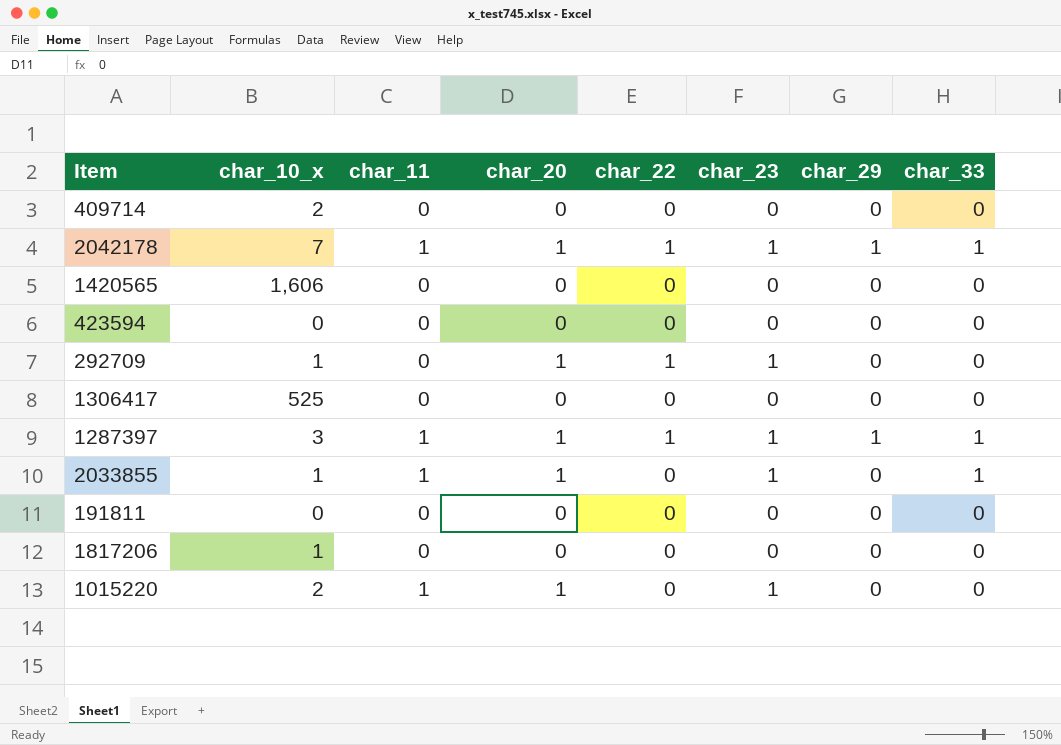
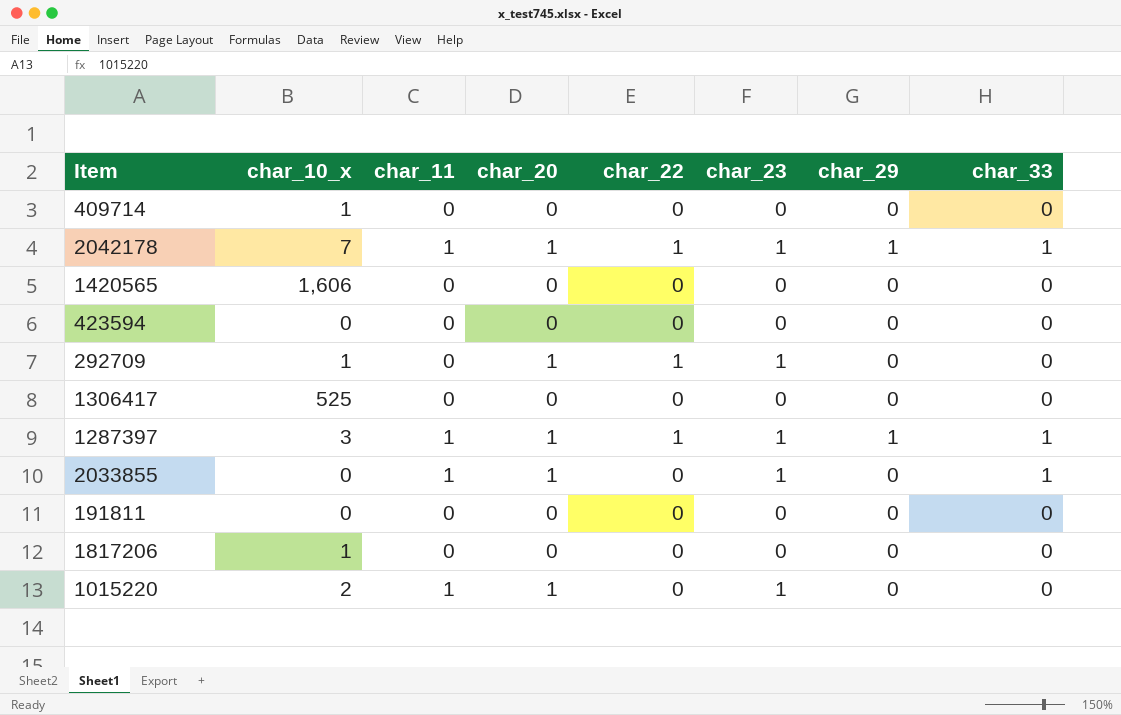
409714 | char_10_x: 2 -> 1
2033855 | char_10_x: 1 -> 0

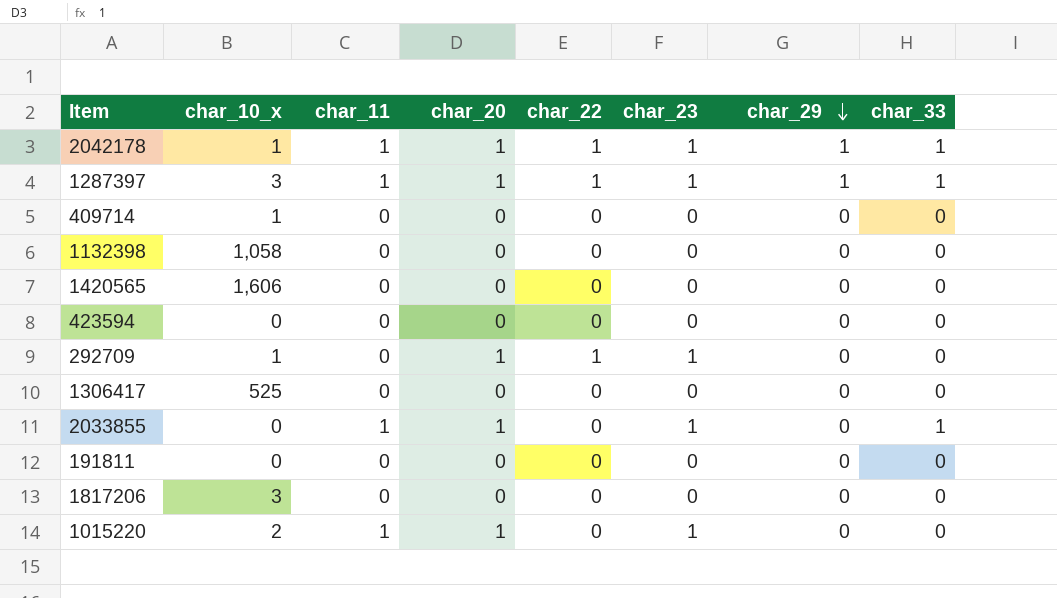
row order: none -> char_29 descending
2042178 | char_10_x: 7 -> 1
row 1132398: none -> 1,058 | 0 | 0 | 0 | 0 | 0 | 0
1817206 | char_10_x: 1 -> 3

